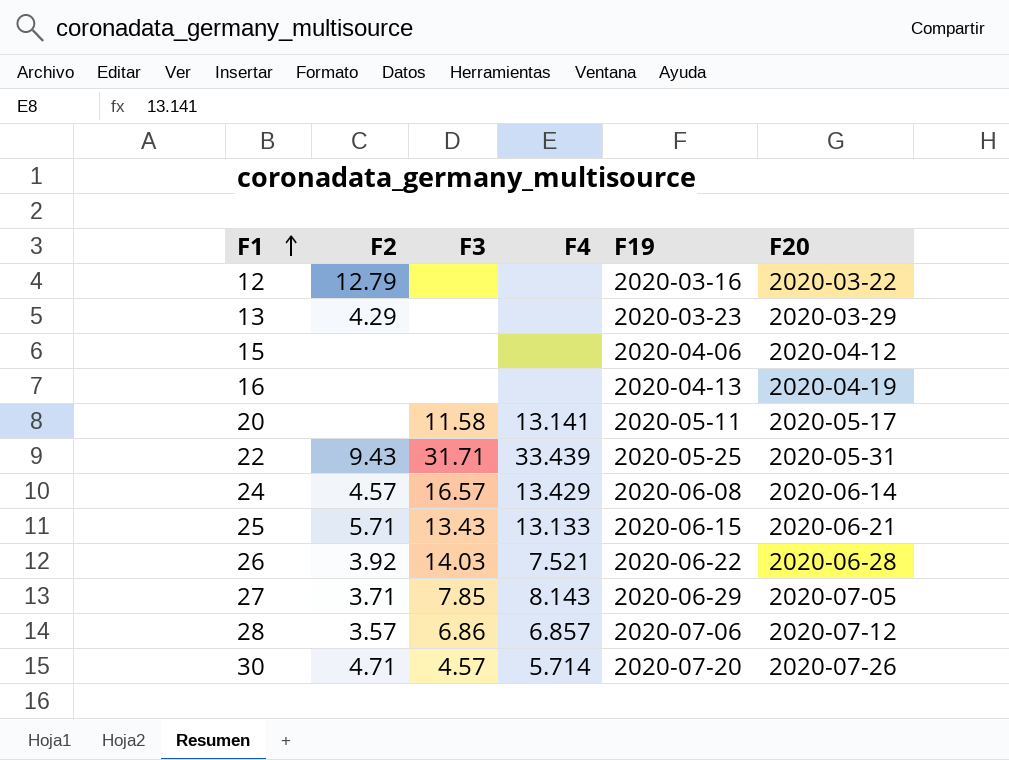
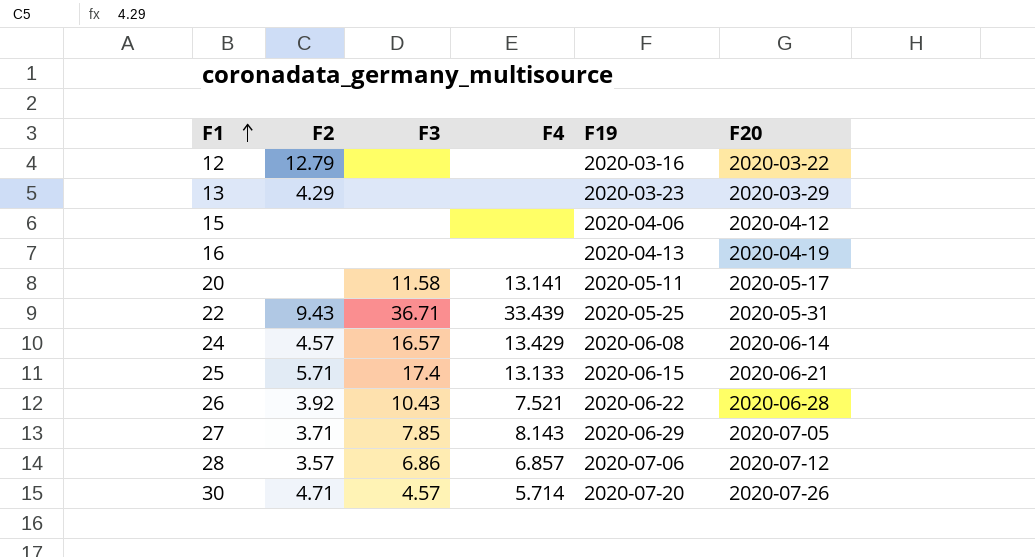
22 | F3: 31.71 -> 36.71
25 | F3: 13.43 -> 17.4
26 | F3: 14.03 -> 10.43

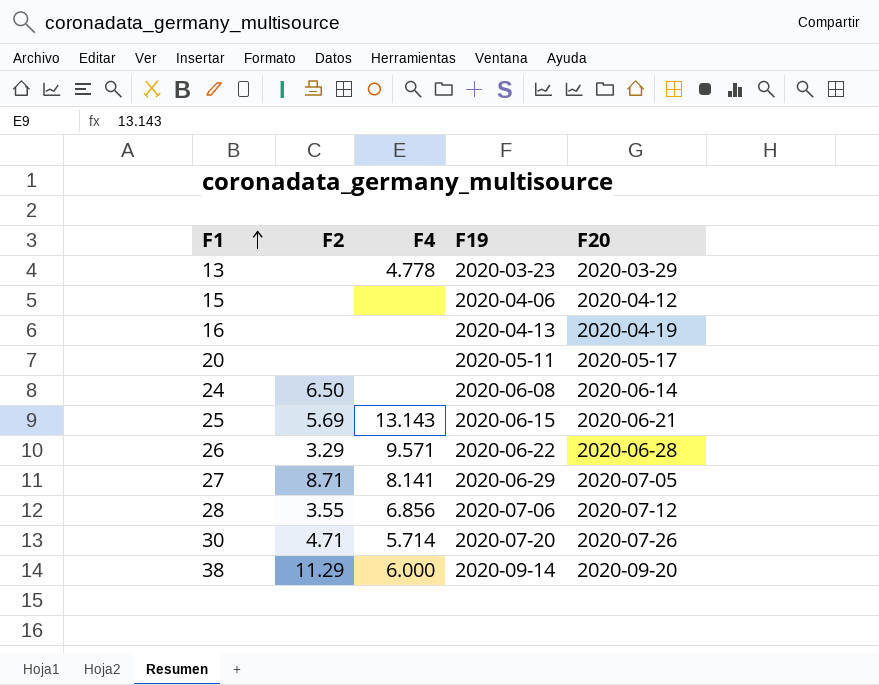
column F3 | position: 3 -> none
row 12: 12.79 | none | none | 2020-03-16 | 2020-03-22 -> none
row 22: 9.43 | 36.71 | 33.439 | 2020-05-25 | 2020-05-31 -> none
13 | F2: 4.29 -> none
13 | F4: none -> 4.778
20 | F4: 13.141 -> none
24 | F2: 4.57 -> 6.50
24 | F4: 13.429 -> none
25 | F2: 5.71 -> 5.69
25 | F4: 13.133 -> 13.143
26 | F2: 3.92 -> 3.29
26 | F4: 7.521 -> 9.571
27 | F2: 3.71 -> 8.71
27 | F4: 8.143 -> 8.141
28 | F2: 3.57 -> 3.55
28 | F4: 6.857 -> 6.856
row 38: none -> 11.29 | 6.000 | 2020-09-14 | 2020-09-20

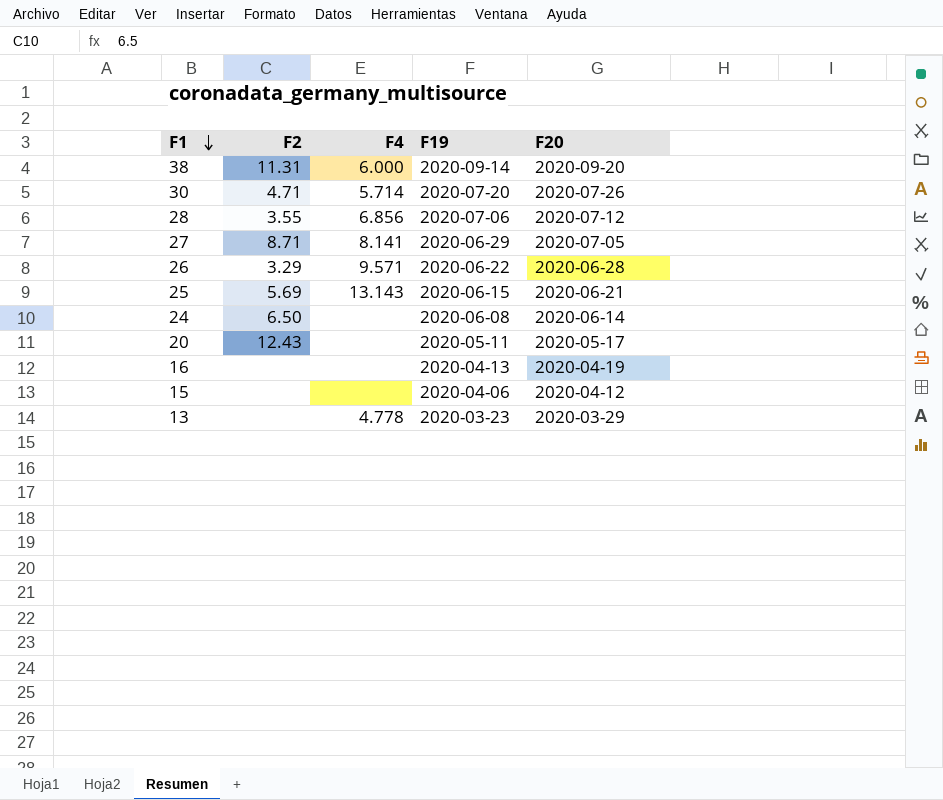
row order: F1 ascending -> F1 descending
38 | F2: 11.29 -> 11.31
20 | F2: none -> 12.43

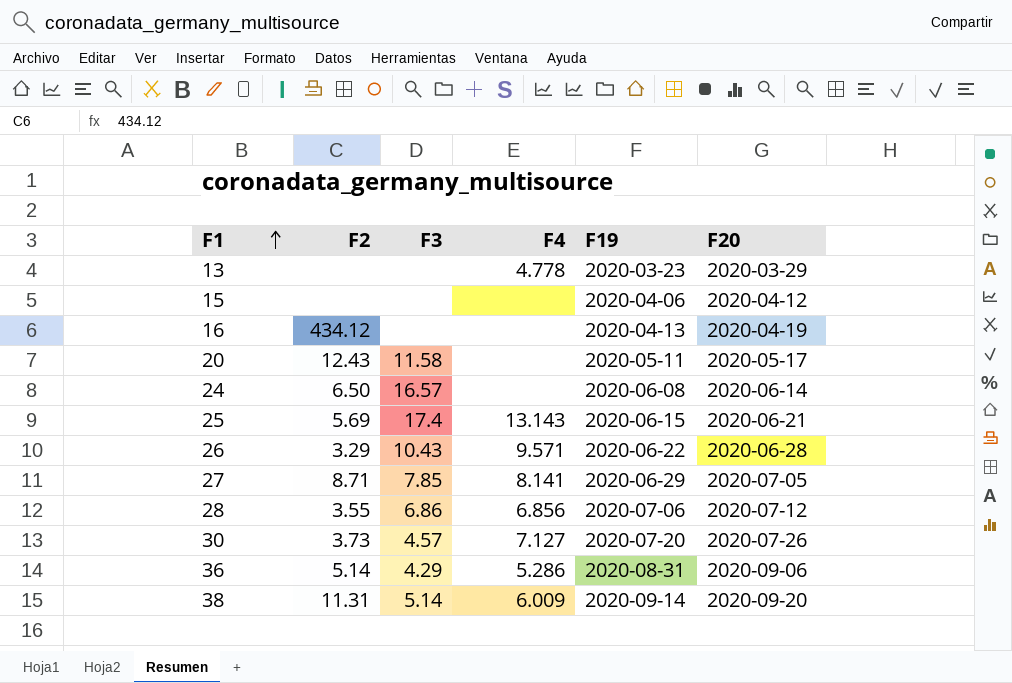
row order: F1 descending -> F1 ascending
column F3 | position: none -> 3
16 | F2: none -> 434.12
30 | F2: 4.71 -> 3.73
30 | F4: 5.714 -> 7.127
row 36: none -> 5.14 | 4.29 | 5.286 | 2020-08-31 | 2020-09-06
38 | F4: 6.000 -> 6.009

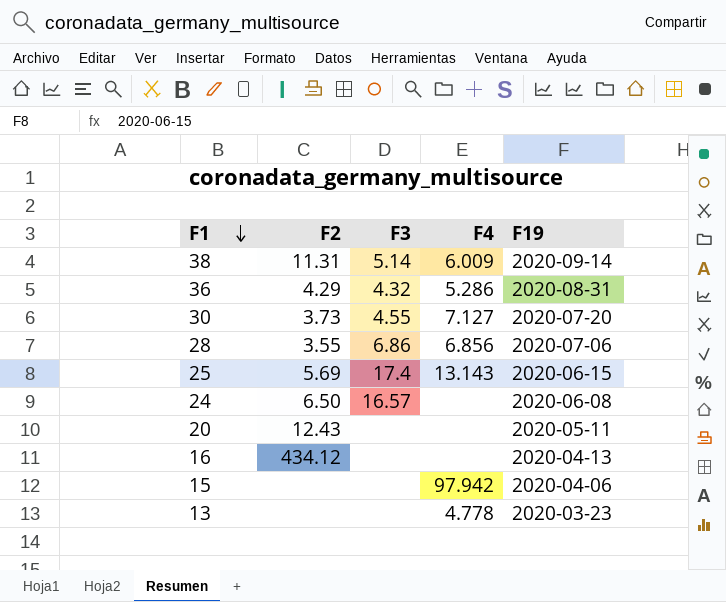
row order: F1 ascending -> F1 descending
column F20 | position: 6 -> none
row 26: 3.29 | 10.43 | 9.571 | 2020-06-22 | 2020-06-28 -> none
row 27: 8.71 | 7.85 | 8.141 | 2020-06-29 | 2020-07-05 -> none
36 | F2: 5.14 -> 4.29
36 | F3: 4.29 -> 4.32
30 | F3: 4.57 -> 4.55
20 | F3: 11.58 -> none
15 | F4: none -> 97.942

